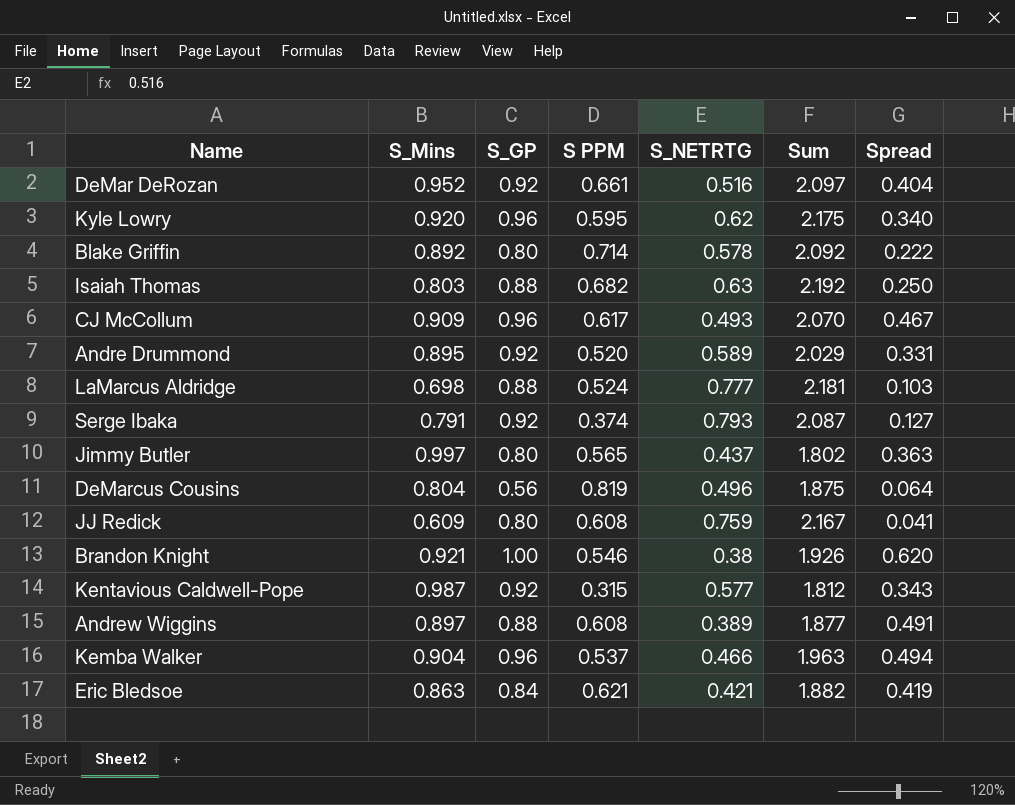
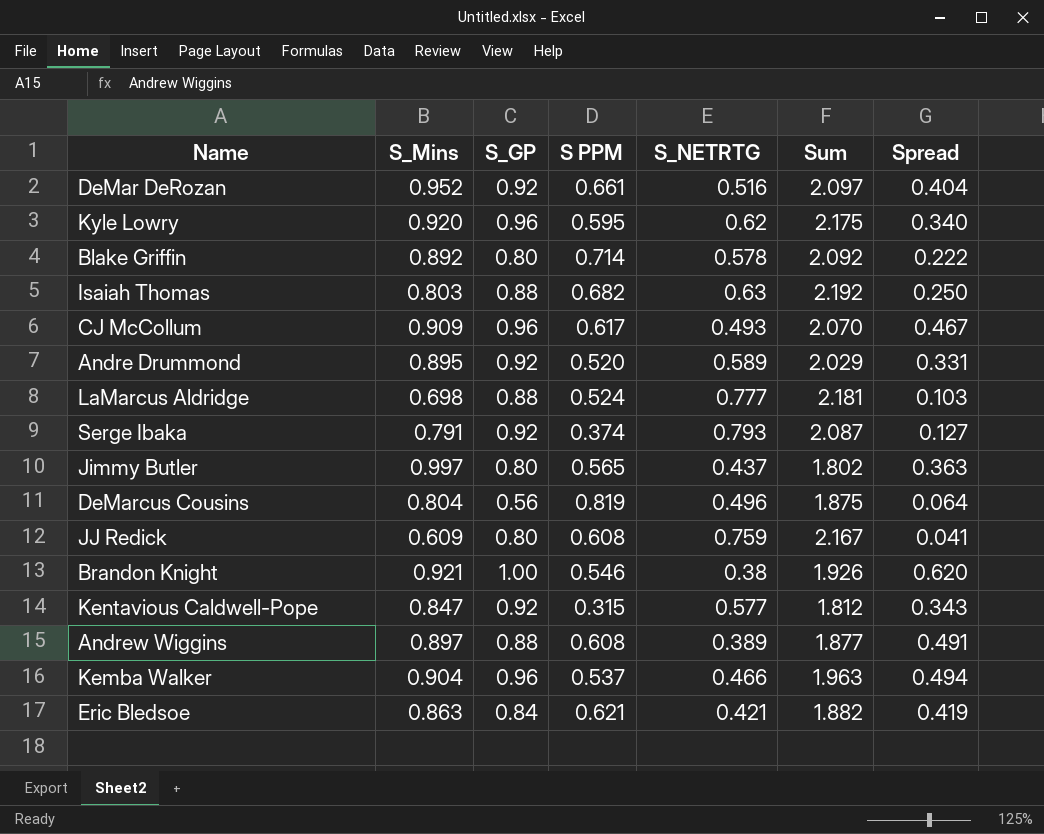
Kentavious Caldwell-Pope | S_Mins: 0.987 -> 0.847

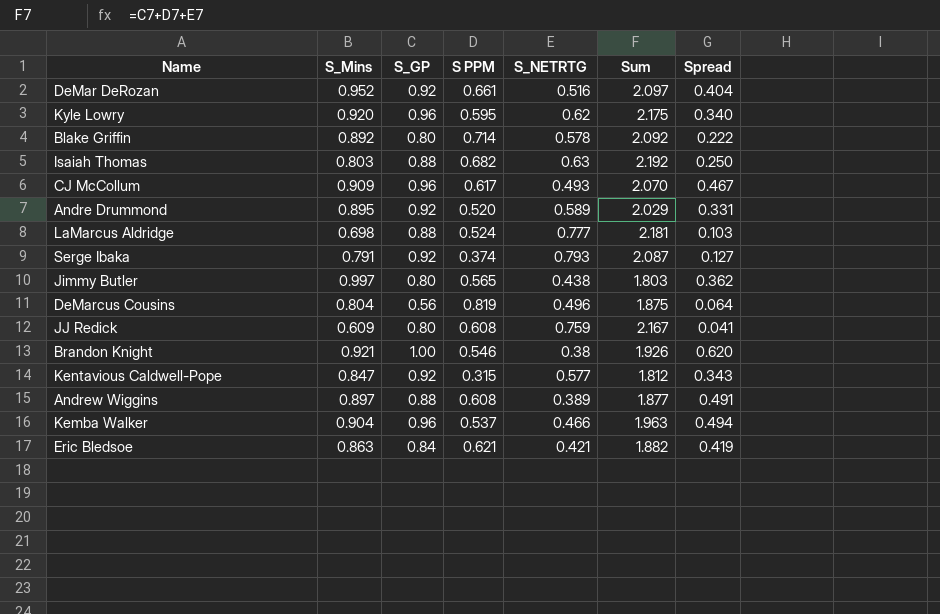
Jimmy Butler | S_NETRTG: 0.437 -> 0.438
Jimmy Butler | Sum: 1.802 -> 1.803
Jimmy Butler | Spread: 0.363 -> 0.362

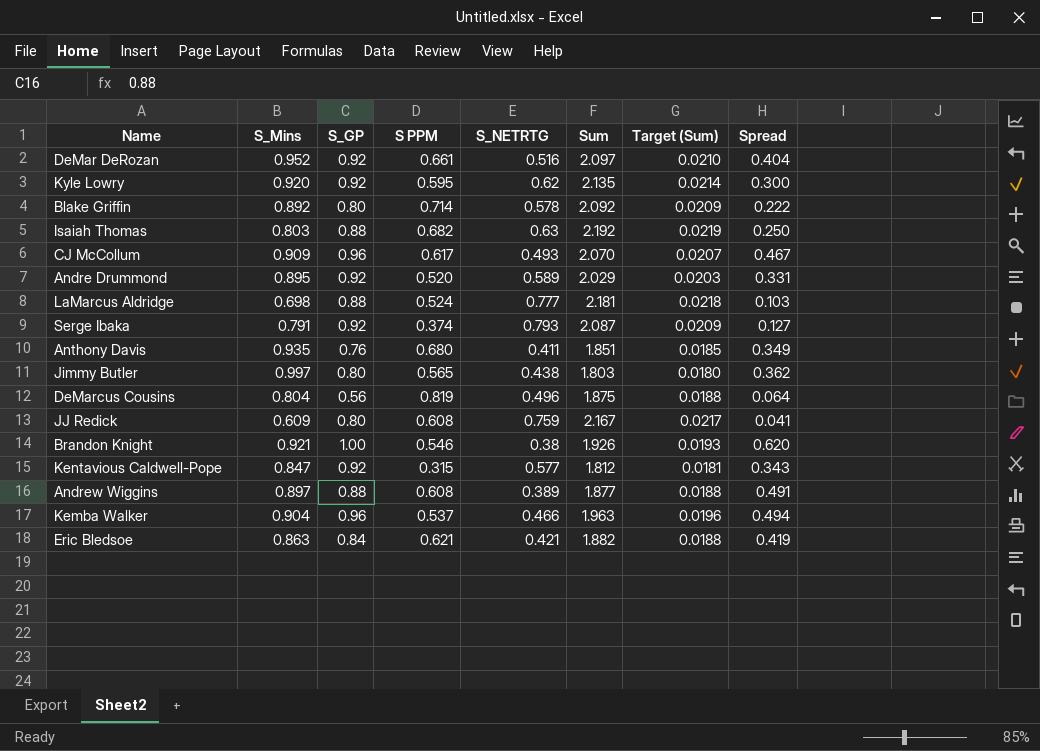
column Target (Sum) | formula: none -> [Sum] * 0.01
Kyle Lowry | S_GP: 0.96 -> 0.92
Kyle Lowry | Sum: 2.175 -> 2.135
Kyle Lowry | Spread: 0.340 -> 0.300
row Anthony Davis: none -> 0.935 | 0.76 | 0.680 | 0.411 | 1.851 | 0.0185 | 0.349

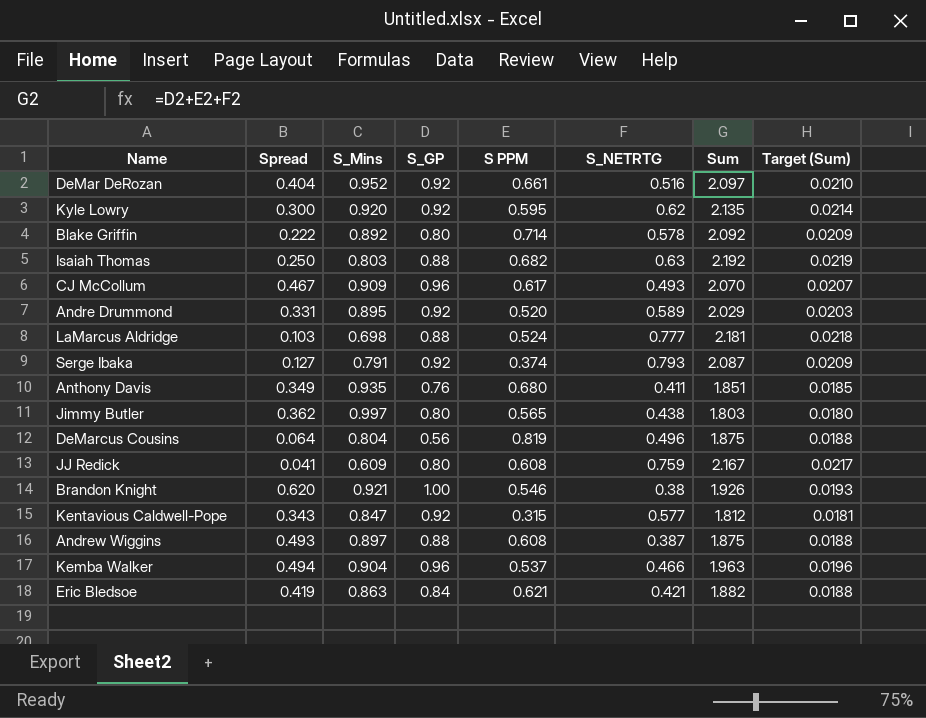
column Spread | position: 8 -> 2
Andrew Wiggins | Spread: 0.491 -> 0.493
Andrew Wiggins | S_NETRTG: 0.389 -> 0.387
Andrew Wiggins | Sum: 1.877 -> 1.875

